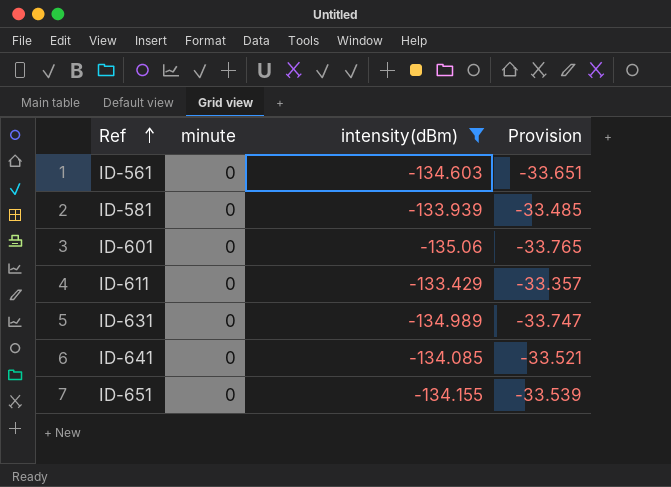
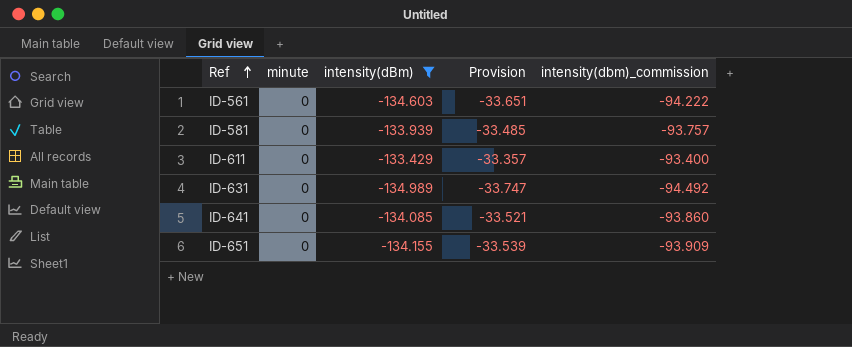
column intensity(dbm)_commission | formula: none -> [intensity(dBm)] * 0.7
row ID-601: 0 | -135.06 | -33.765 -> none

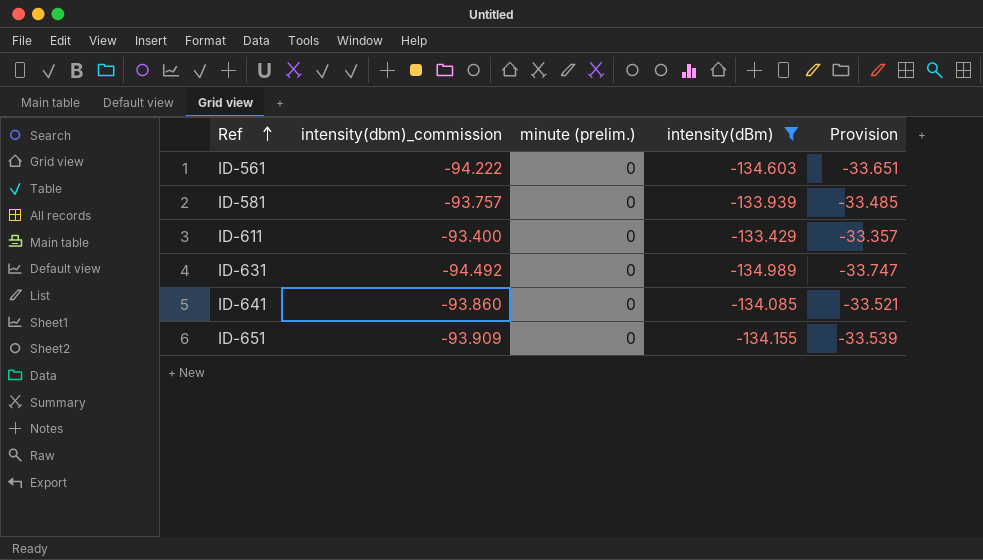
column intensity(dbm)_commission | position: 5 -> 2
column name: minute -> minute (prelim.)

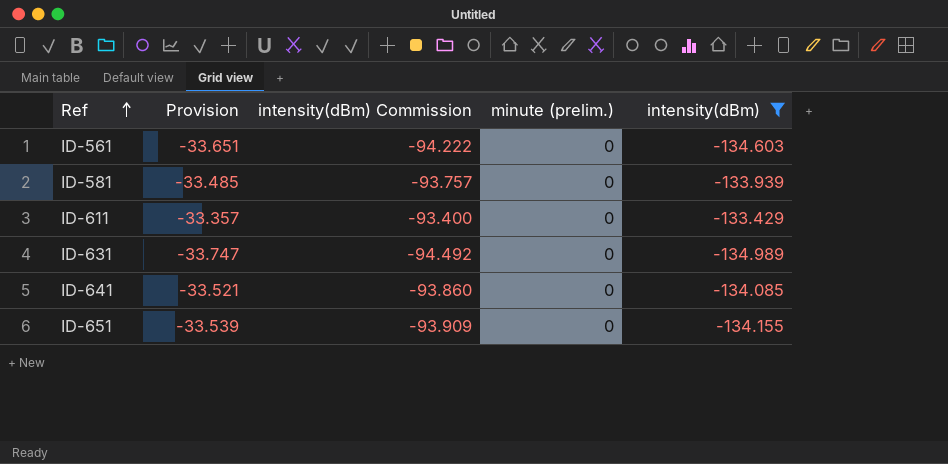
column Provision | position: 5 -> 2
column name: intensity(dbm)_commission -> intensity(dBm) Commission

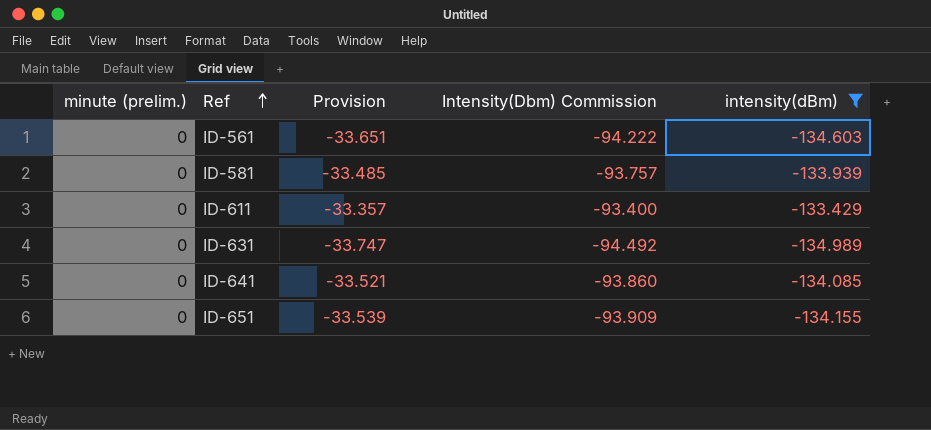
column minute (prelim.) | position: 4 -> 1
column name: intensity(dBm) Commission -> Intensity(Dbm) Commission

